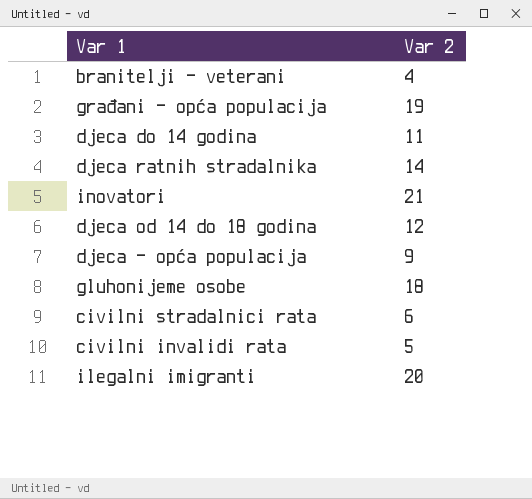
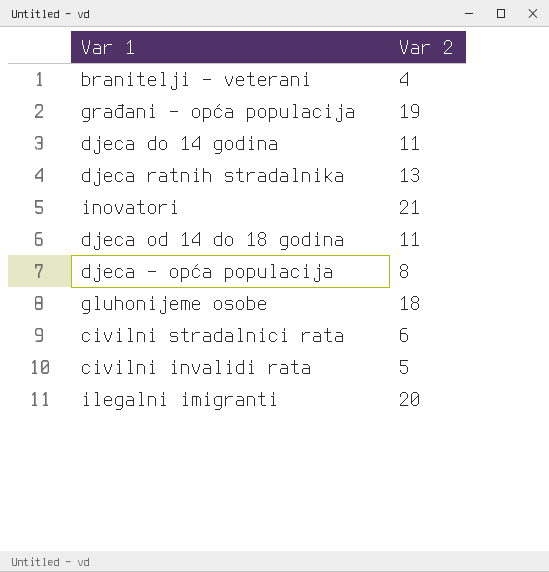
djeca ratnih stradalnika | Var 2: 14 -> 13
djeca od 14 do 18 godina | Var 2: 12 -> 11
djeca - opća populacija | Var 2: 9 -> 8

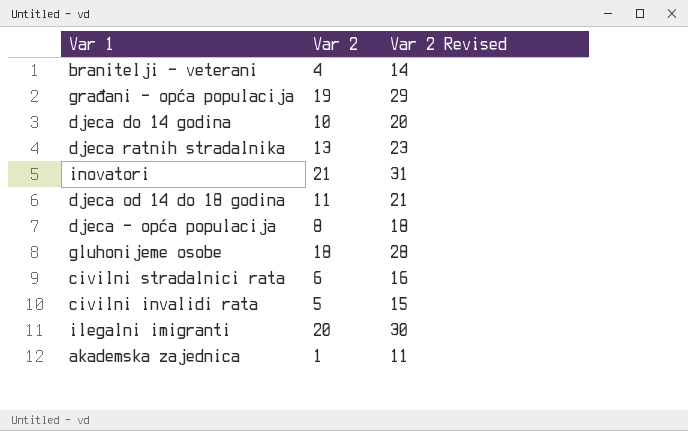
column Var 2 Revised | formula: none -> [Var 2] + 10
djeca do 14 godina | Var 2: 11 -> 10
row akademska zajednica: none -> 1 | 11

